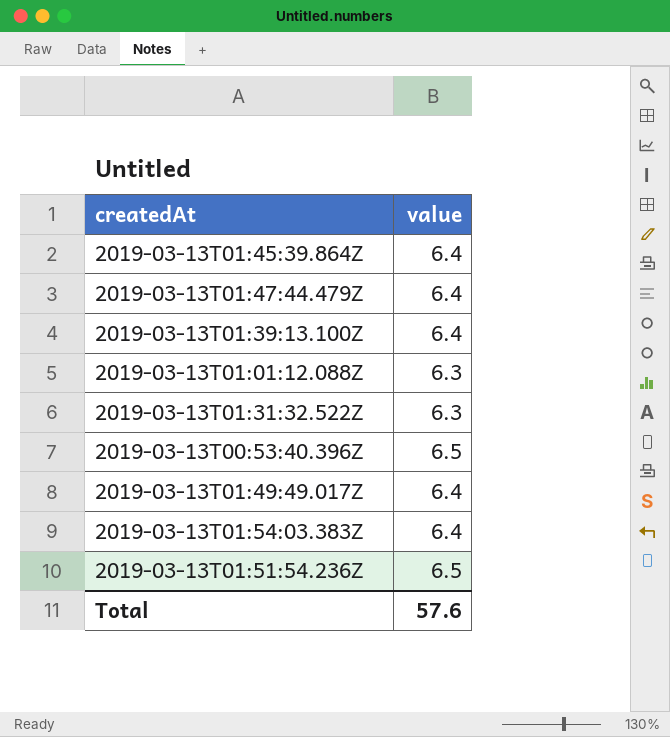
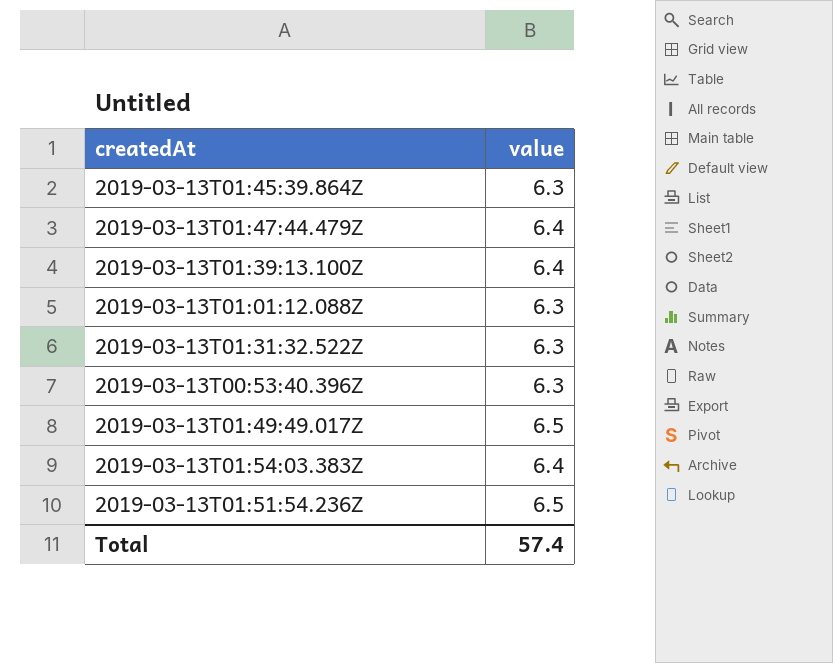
2019-03-13T01:45:39.864Z | value: 6.4 -> 6.3
2019-03-13T00:53:40.396Z | value: 6.5 -> 6.3
2019-03-13T01:49:49.017Z | value: 6.4 -> 6.5
Total | value: 57.6 -> 57.4

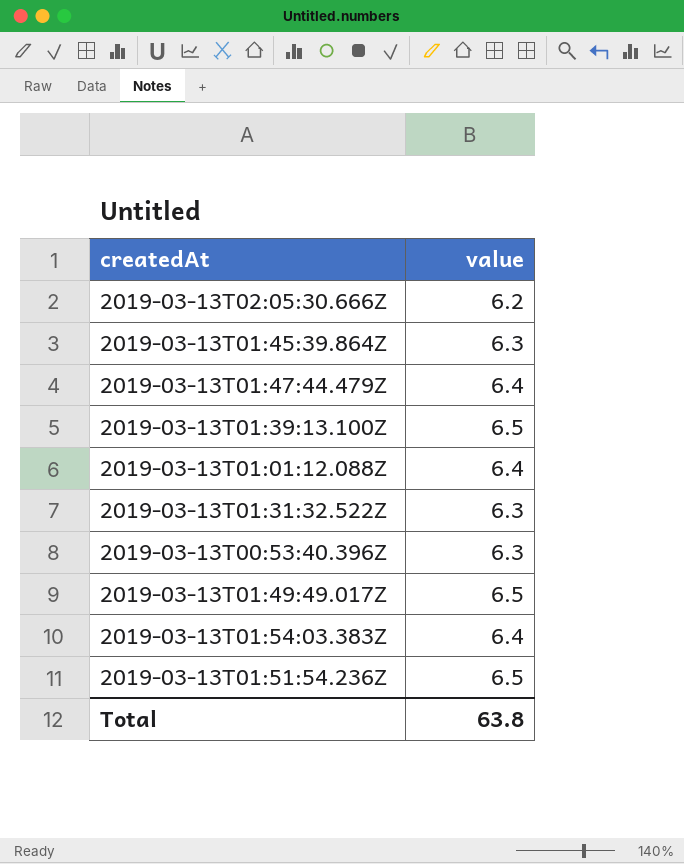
row 2019-03-13T02:05:30.666Z: none -> 6.2
2019-03-13T01:39:13.100Z | value: 6.4 -> 6.5
2019-03-13T01:01:12.088Z | value: 6.3 -> 6.4
Total | value: 57.4 -> 63.8

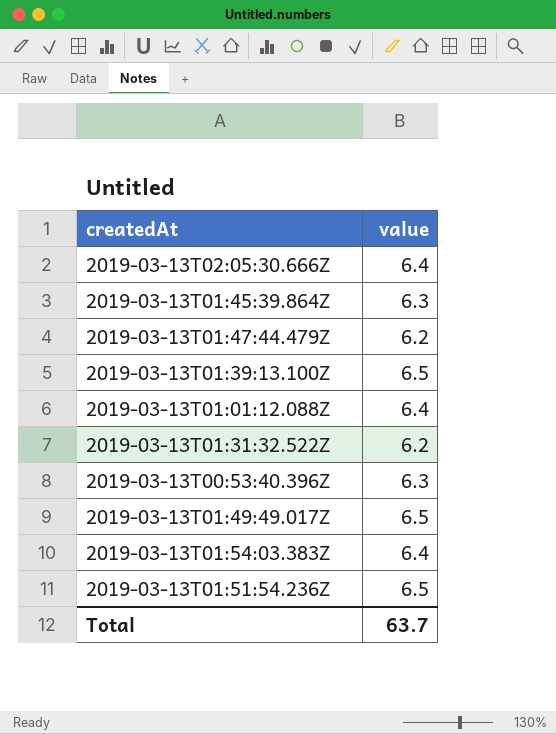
2019-03-13T02:05:30.666Z | value: 6.2 -> 6.4
2019-03-13T01:47:44.479Z | value: 6.4 -> 6.2
2019-03-13T01:31:32.522Z | value: 6.3 -> 6.2
Total | value: 63.8 -> 63.7

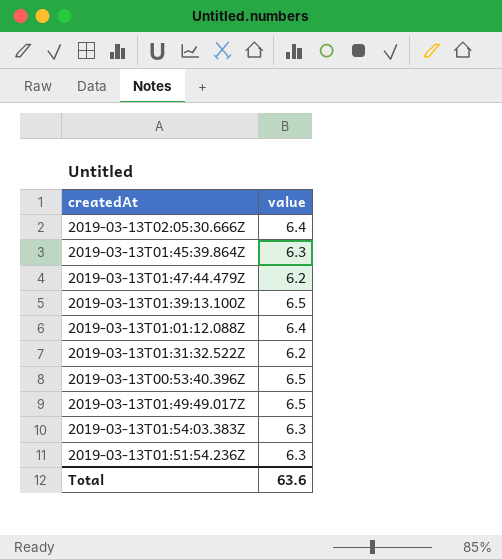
2019-03-13T00:53:40.396Z | value: 6.3 -> 6.5
2019-03-13T01:54:03.383Z | value: 6.4 -> 6.3
2019-03-13T01:51:54.236Z | value: 6.5 -> 6.3
Total | value: 63.7 -> 63.6

